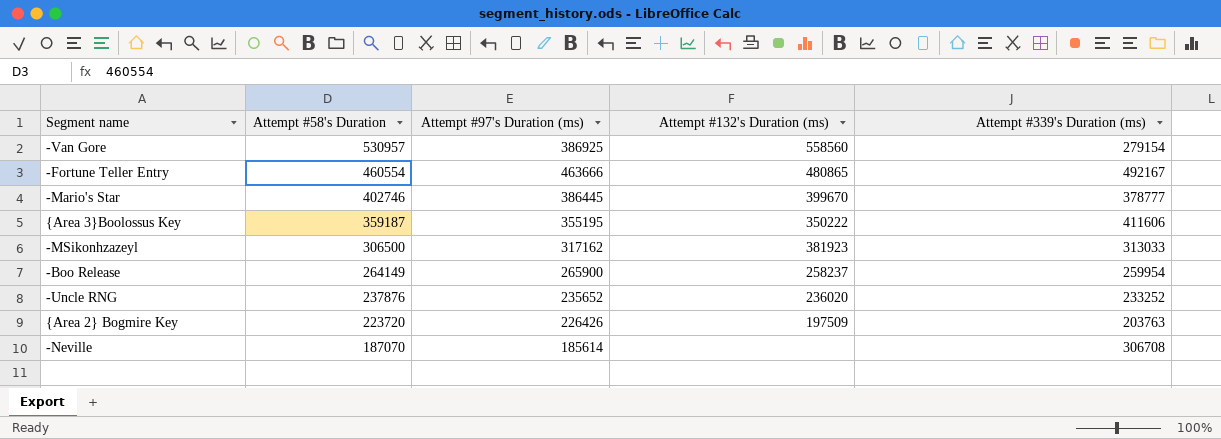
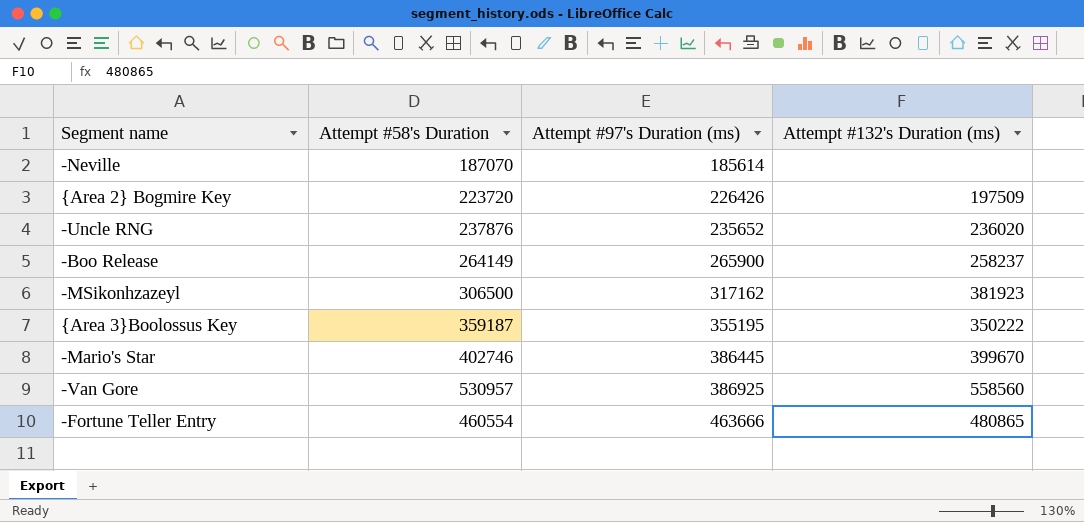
row order: Attempt #58's Duration descending -> Attempt #97's Duration (ms) ascending
column Attempt #339's Duration (ms) | position: 5 -> none

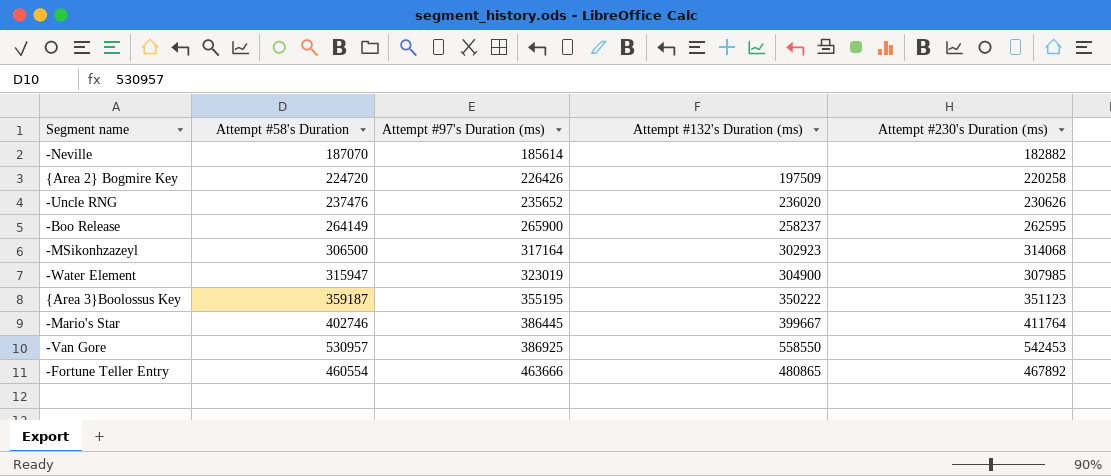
column Attempt #230's Duration (ms) | position: none -> 5
{Area 2} Bogmire Key | Attempt #58's Duration: 223720 -> 224720
-Uncle RNG | Attempt #58's Duration: 237876 -> 237476
-MSikonhzazeyl | Attempt #97's Duration (ms): 317162 -> 317164
-MSikonhzazeyl | Attempt #132's Duration (ms): 381923 -> 302923
row -Water Element: none -> 315947 | 323019 | 304900 | 307985
-Mario's Star | Attempt #132's Duration (ms): 399670 -> 399667
-Van Gore | Attempt #132's Duration (ms): 558560 -> 558550

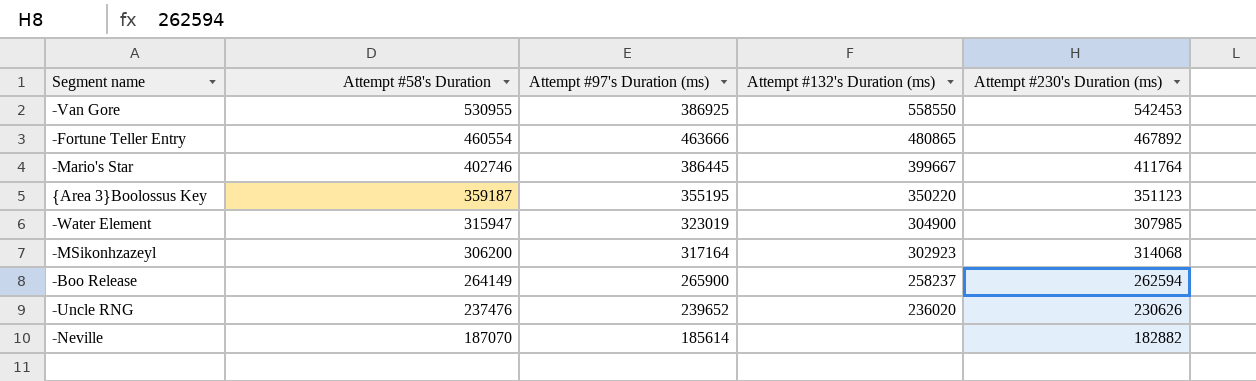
row order: Attempt #97's Duration (ms) ascending -> Attempt #58's Duration descending
row {Area 2} Bogmire Key: 224720 | 226426 | 197509 | 220258 -> none
-Van Gore | Attempt #58's Duration: 530957 -> 530955
{Area 3}Boolossus Key | Attempt #132's Duration (ms): 350222 -> 350220
-MSikonhzazeyl | Attempt #58's Duration: 306500 -> 306200
-Boo Release | Attempt #230's Duration (ms): 262595 -> 262594
-Uncle RNG | Attempt #97's Duration (ms): 235652 -> 239652

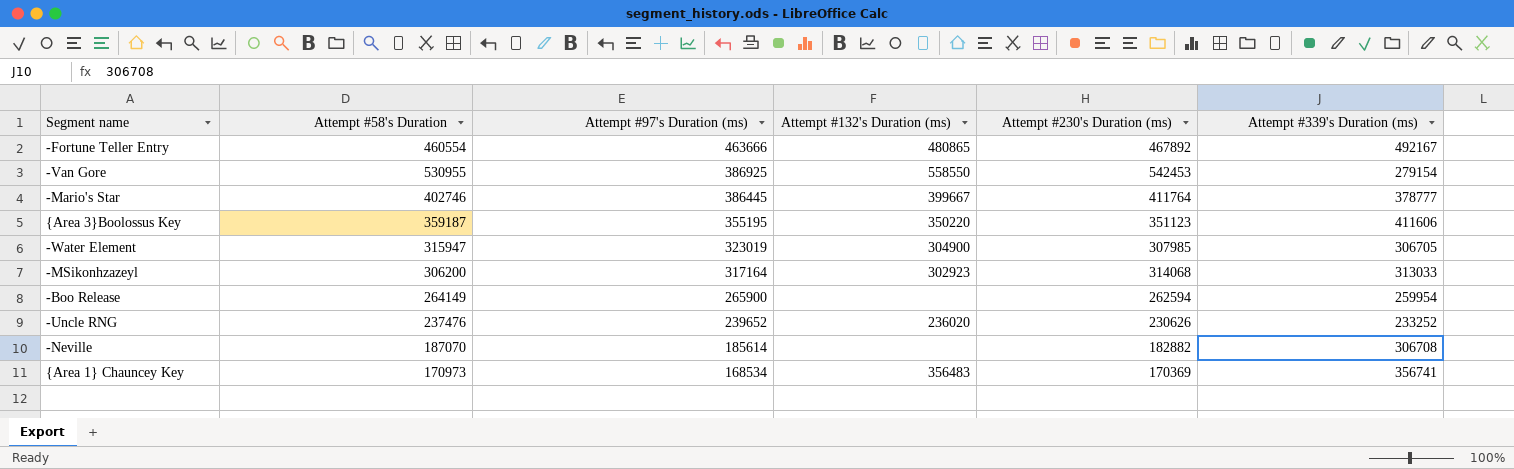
row order: Attempt #58's Duration descending -> Attempt #97's Duration (ms) descending
column Attempt #339's Duration (ms) | position: none -> 6
-Boo Release | Attempt #132's Duration (ms): 258237 -> none
row {Area 1} Chauncey Key: none -> 170973 | 168534 | 356483 | 170369 | 356741

